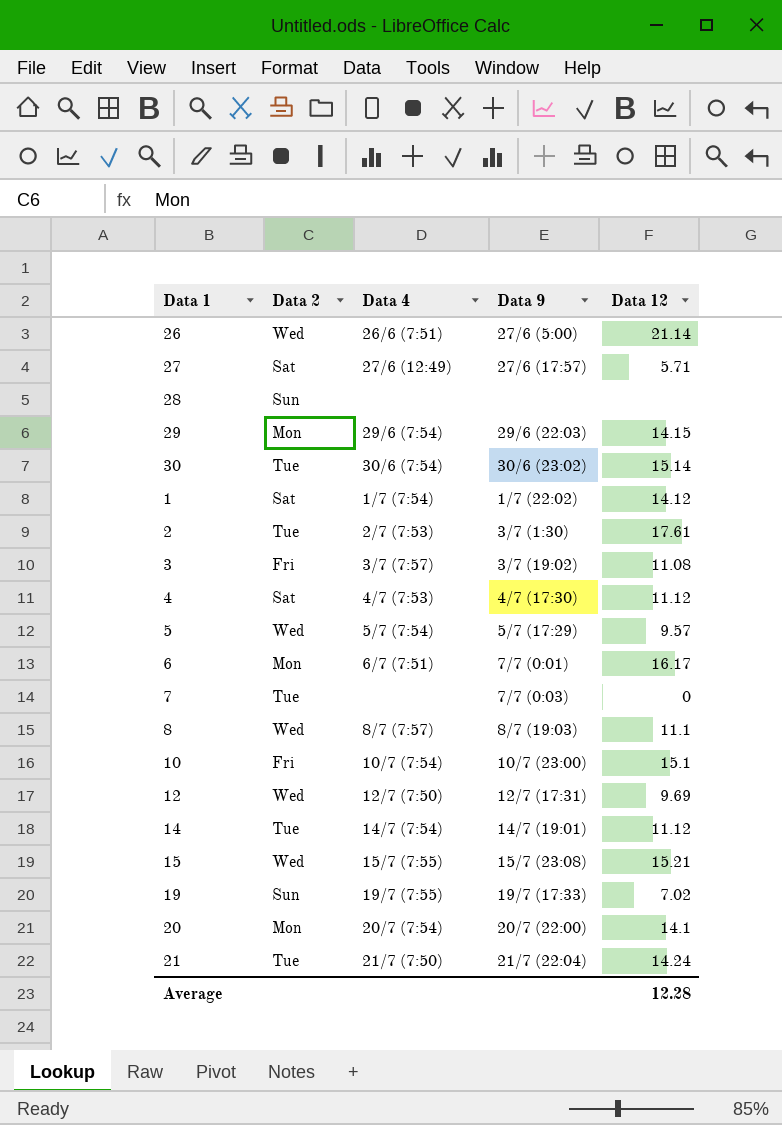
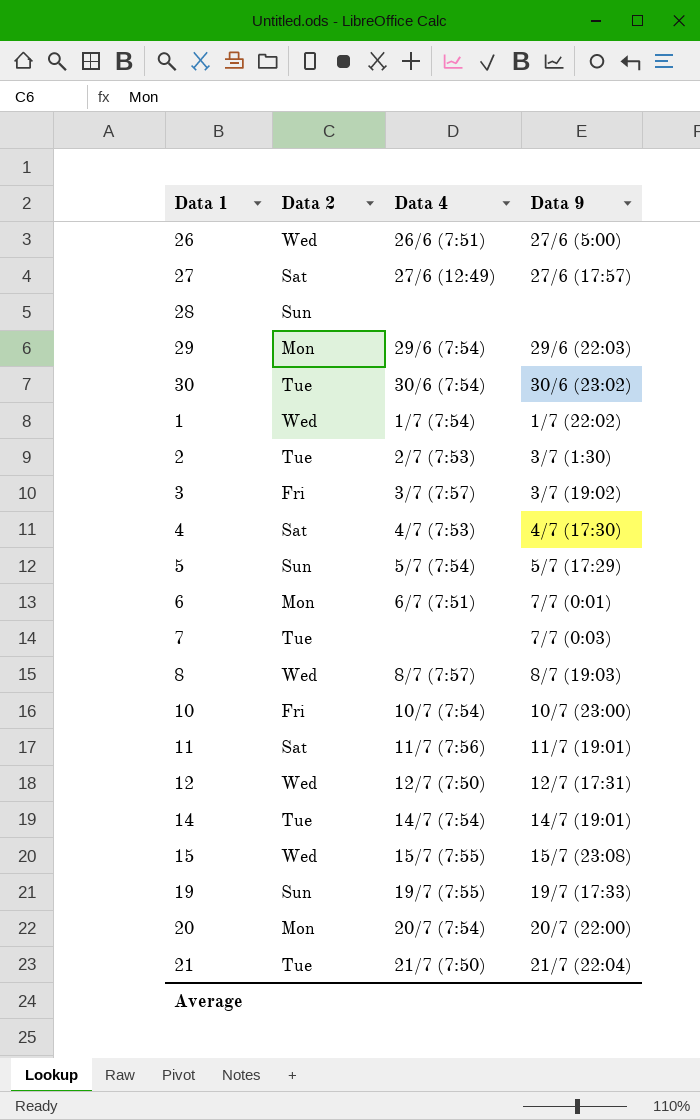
column Data 12 | position: 5 -> none
1 | Data 2: Sat -> Wed
5 | Data 2: Wed -> Sun
row 11: none -> Sat | 11/7 (7:56) | 11/7 (19:01)

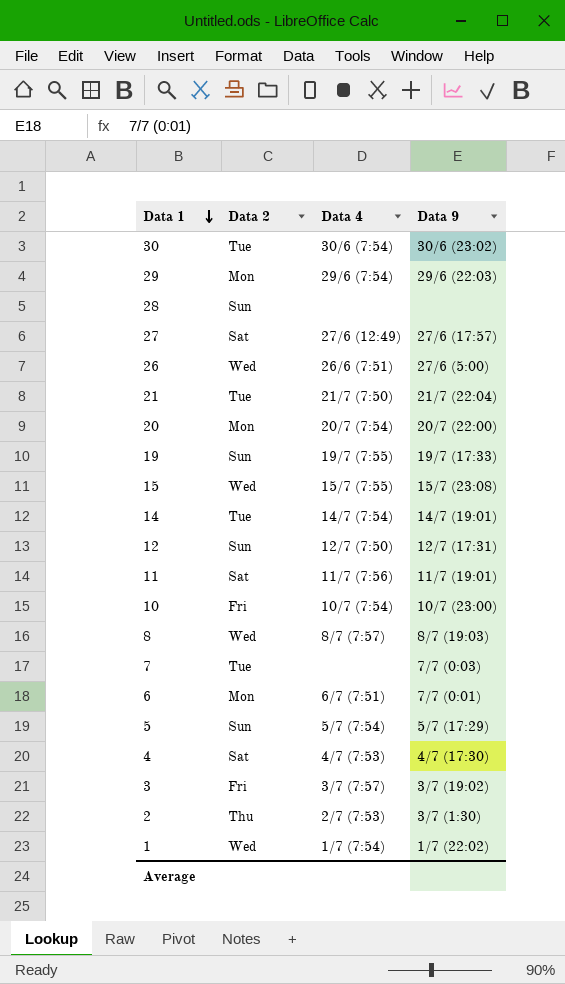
row order: none -> Data 1 descending
12 | Data 2: Wed -> Sun
2 | Data 2: Tue -> Thu

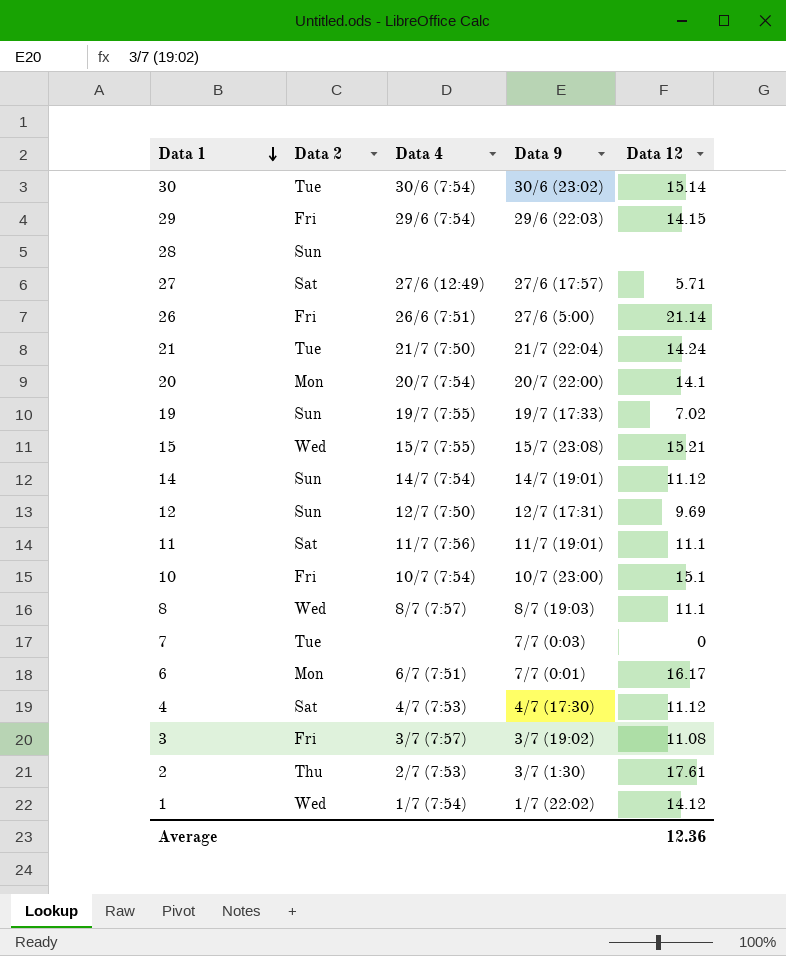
column Data 12 | position: none -> 5
row 5: Sun | 5/7 (7:54) | 5/7 (17:29) -> none
29 | Data 2: Mon -> Fri
26 | Data 2: Wed -> Fri
14 | Data 2: Tue -> Sun

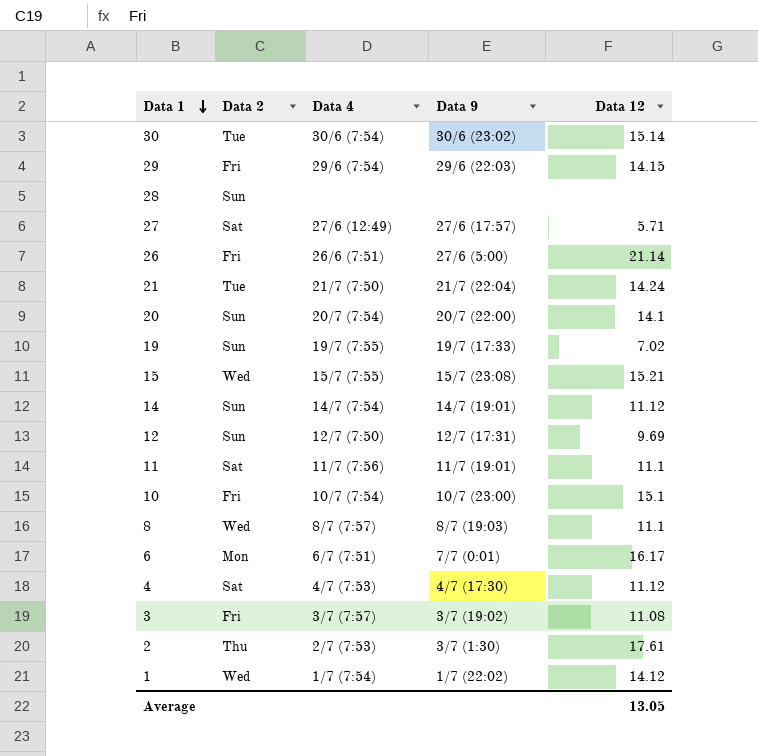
row 7: Tue | none | 7/7 (0:03) | 0 -> none
20 | Data 2: Mon -> Sun
Average | Data 12: 12.36 -> 13.05

